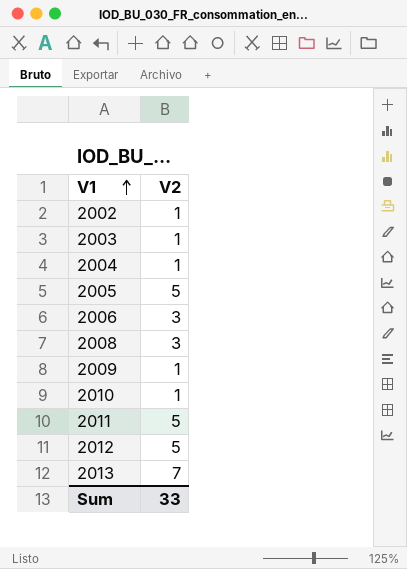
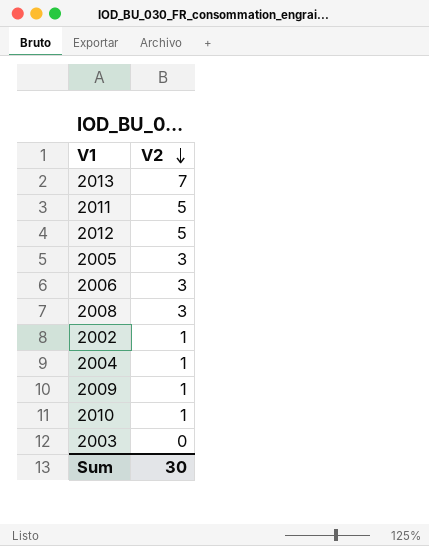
row order: V1 ascending -> V2 descending
2005 | V2: 5 -> 3
2003 | V2: 1 -> 0
Sum | V2: 33 -> 30

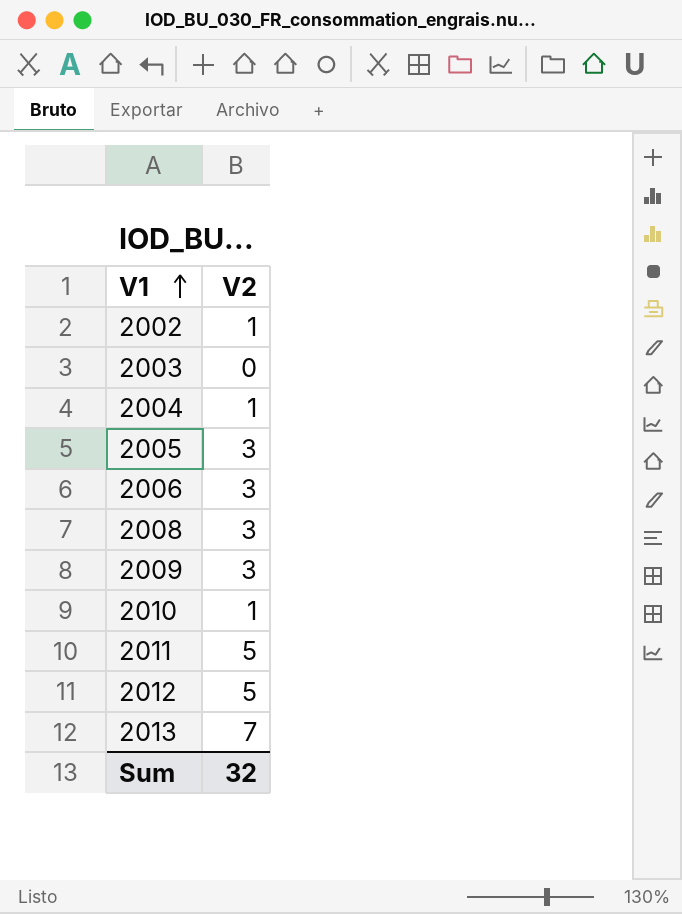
row order: V2 descending -> V1 ascending
2009 | V2: 1 -> 3
Sum | V2: 30 -> 32

